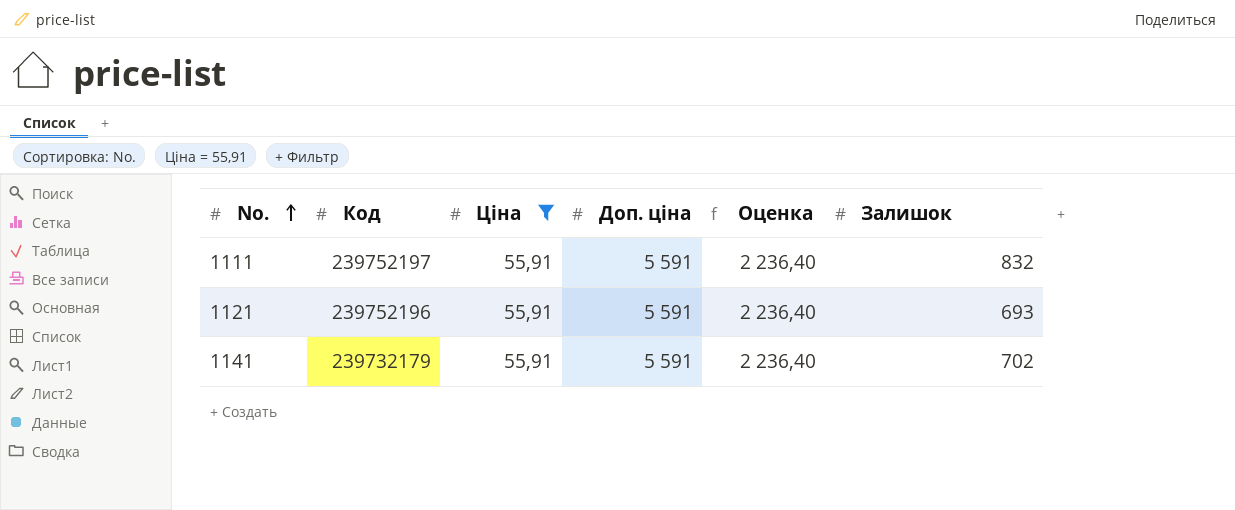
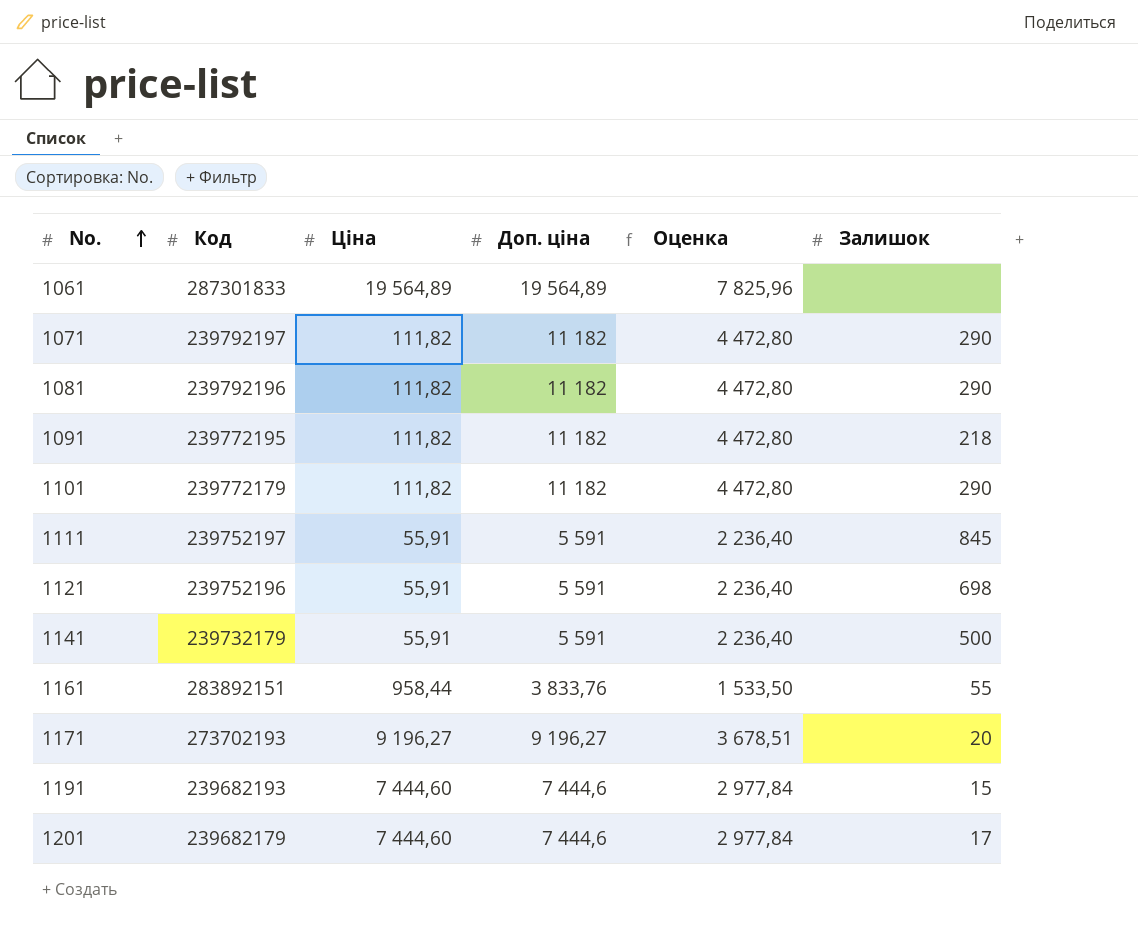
filter: Ціна = 55,91 -> none
1111 | Залишок: 832 -> 845
1121 | Залишок: 693 -> 698
1141 | Залишок: 702 -> 500

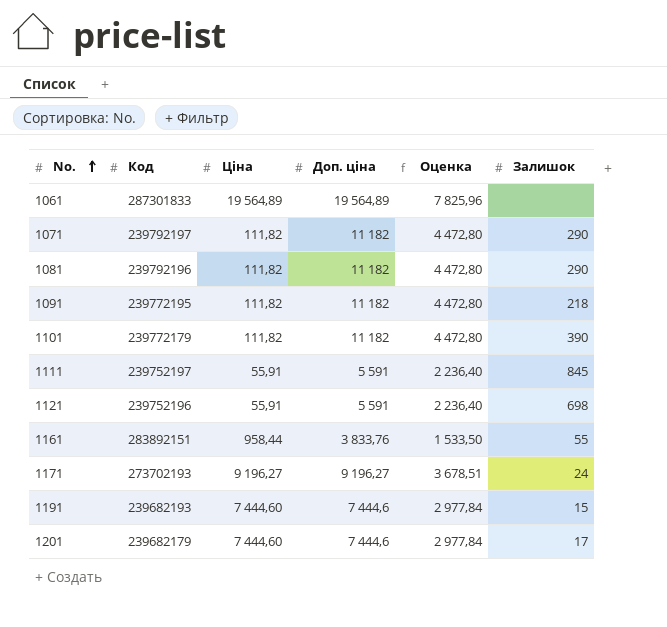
row 1141: 239732179 | 55,91 | 5 591 | 2 236,40 | 500 -> none
1101 | Залишок: 290 -> 390
1171 | Залишок: 20 -> 24

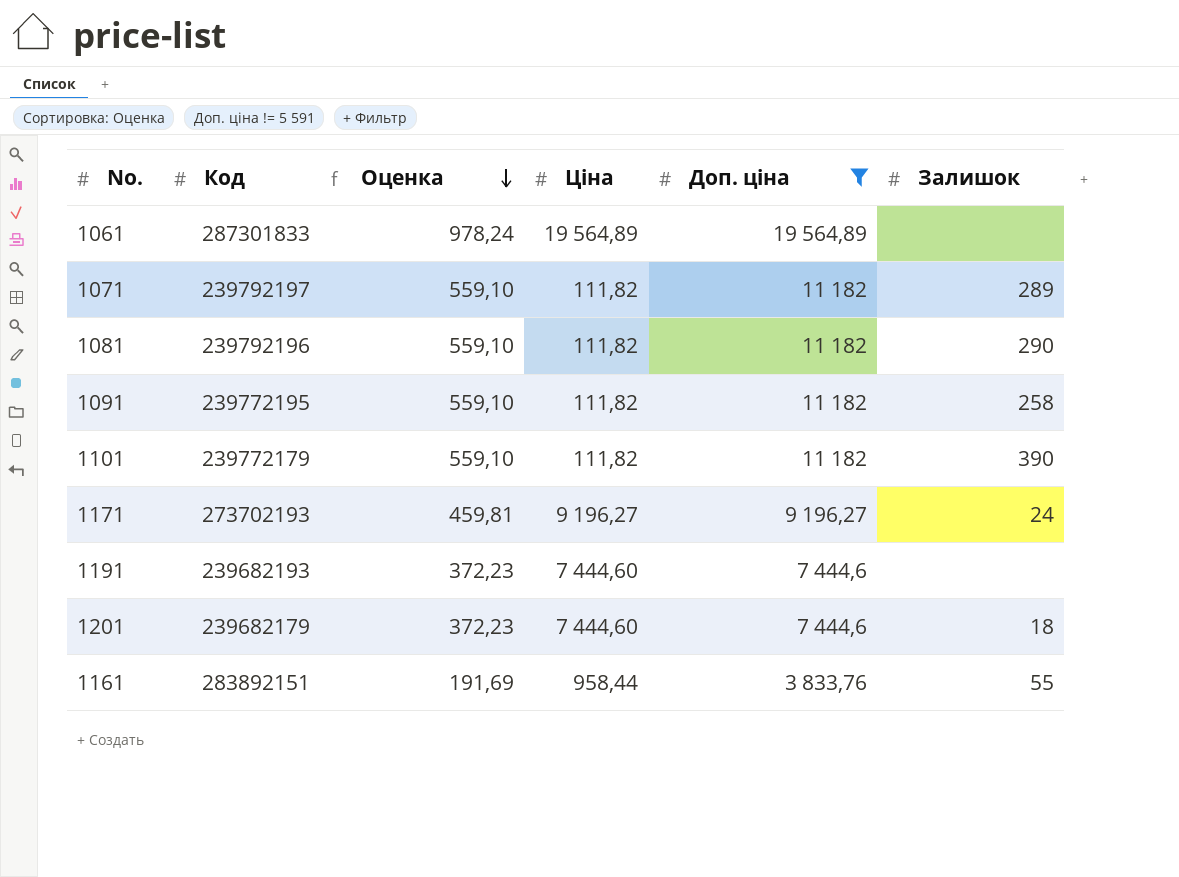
filter: none -> Доп. ціна != 5 591
row order: No. ascending -> Оценка descending
column Оценка | formula: [Доп. ціна] * 0,4 -> [Доп. ціна] * 0,05
column Оценка | position: 5 -> 3
1071 | Залишок: 290 -> 289
1091 | Залишок: 218 -> 258
1191 | Залишок: 15 -> none
1201 | Залишок: 17 -> 18

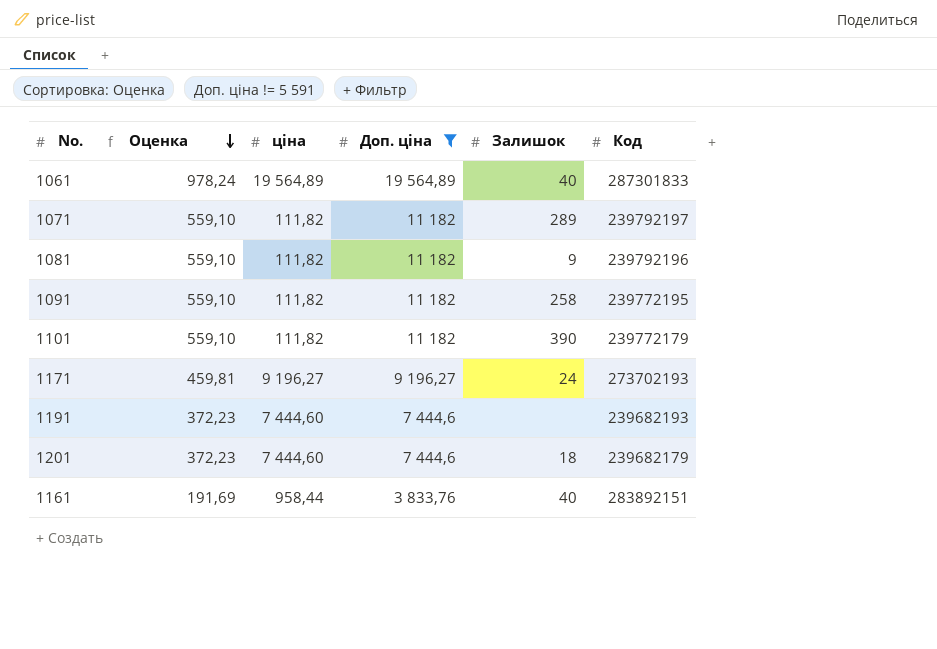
column name: Ціна -> ціна
column Код | position: 2 -> 6
1061 | Залишок: none -> 40
1081 | Залишок: 290 -> 9
1161 | Залишок: 55 -> 40

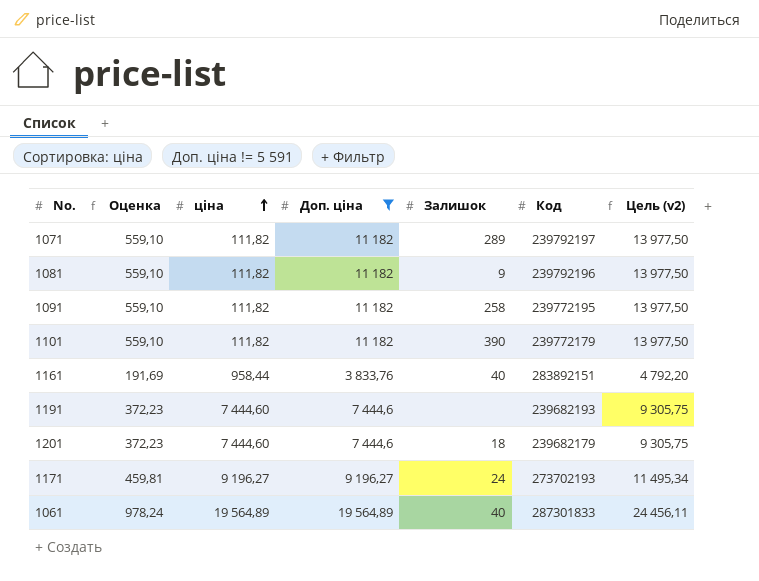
row order: Оценка descending -> ціна ascending
column Цель (v2) | formula: none -> [Доп. ціна] * 1,25

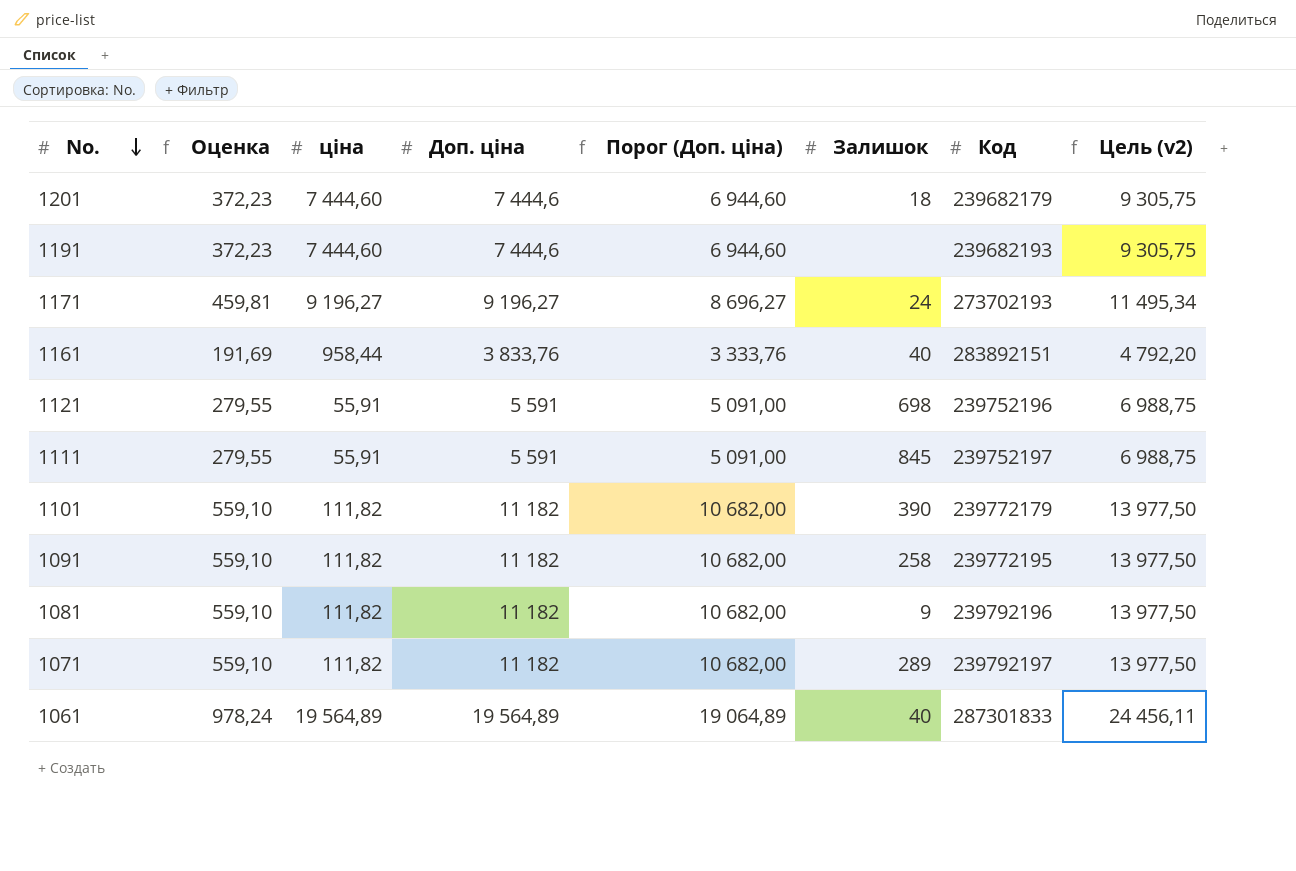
filter: Доп. ціна != 5 591 -> none
row order: ціна ascending -> No. descending
column Порог (Доп. ціна) | formula: none -> [Доп. ціна] - 500

